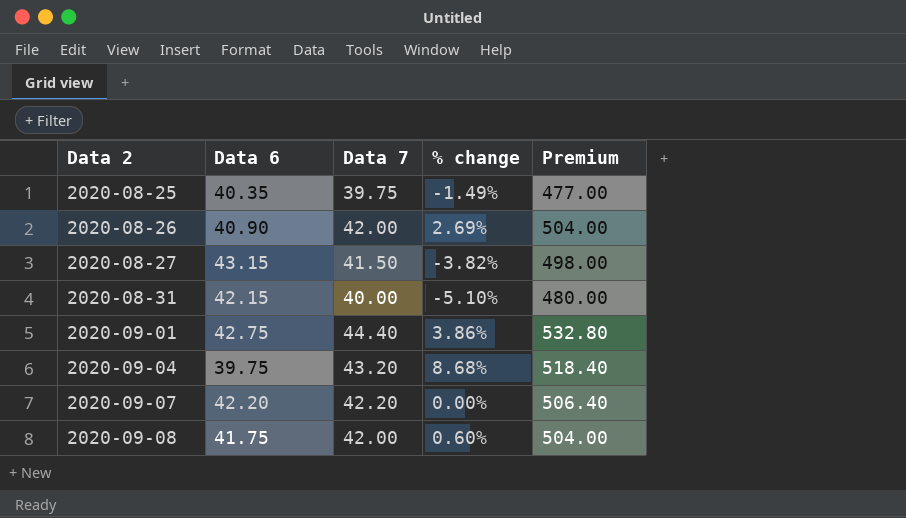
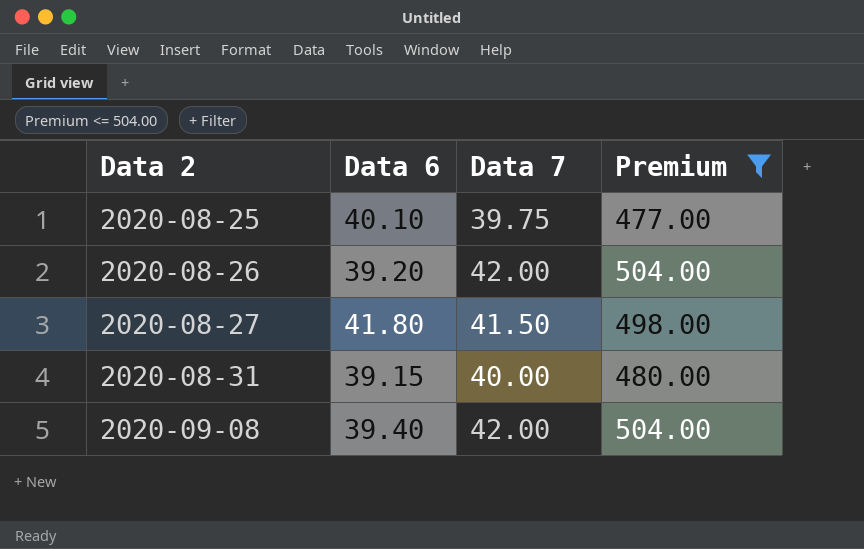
filter: none -> Premium <= 504.00
column % change | formula: ([Data 7] - [Data 6]) / [Data 6] -> none
2020-08-25 | Data 6: 40.35 -> 40.10
2020-08-26 | Data 6: 40.90 -> 39.20
2020-08-27 | Data 6: 43.15 -> 41.80
2020-08-31 | Data 6: 42.15 -> 39.15
2020-09-08 | Data 6: 41.75 -> 39.40

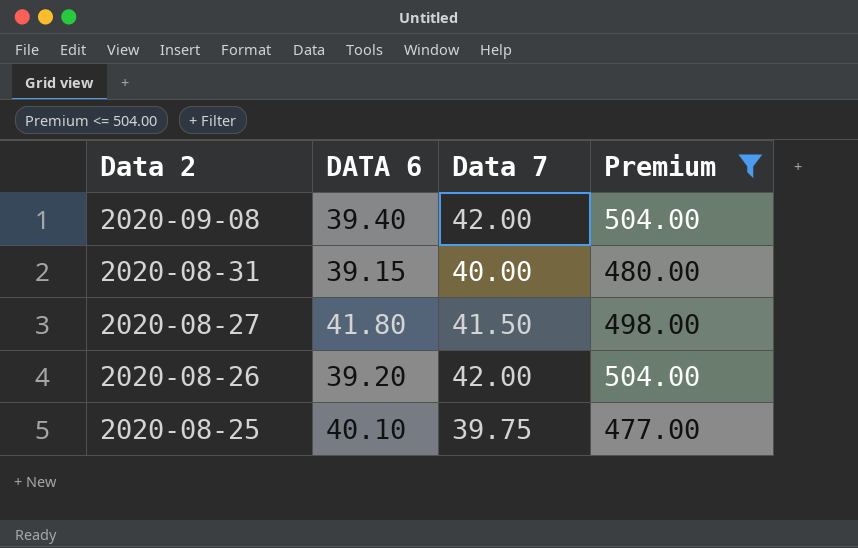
row order: Data 2 ascending -> Data 2 descending
column name: Data 6 -> DATA 6

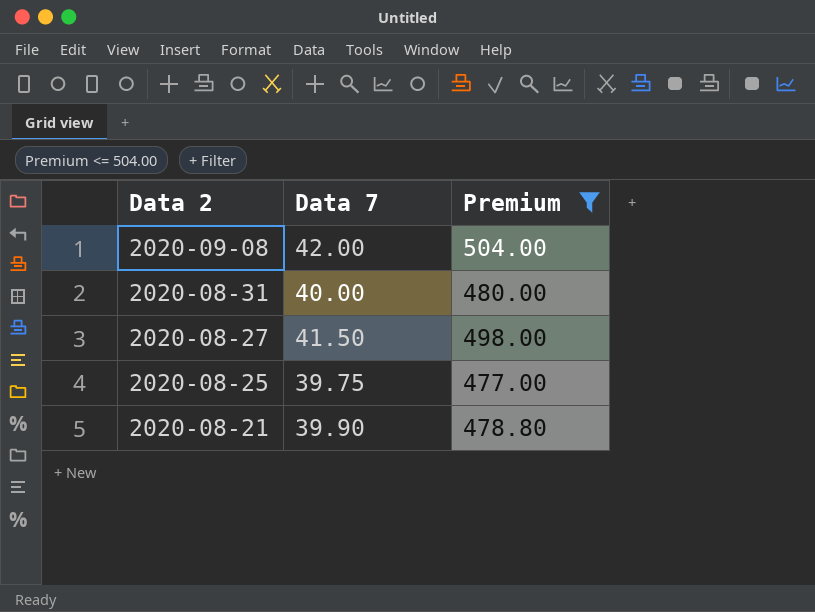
column DATA 6 | position: 2 -> none
row 2020-08-26: 39.20 | 42.00 | 504.00 -> none
row 2020-08-21: none -> 39.90 | 478.80

